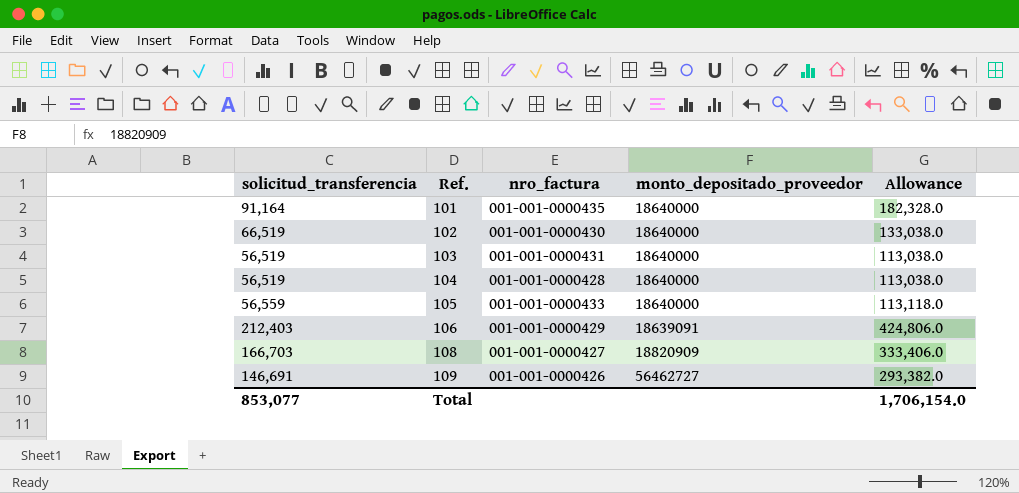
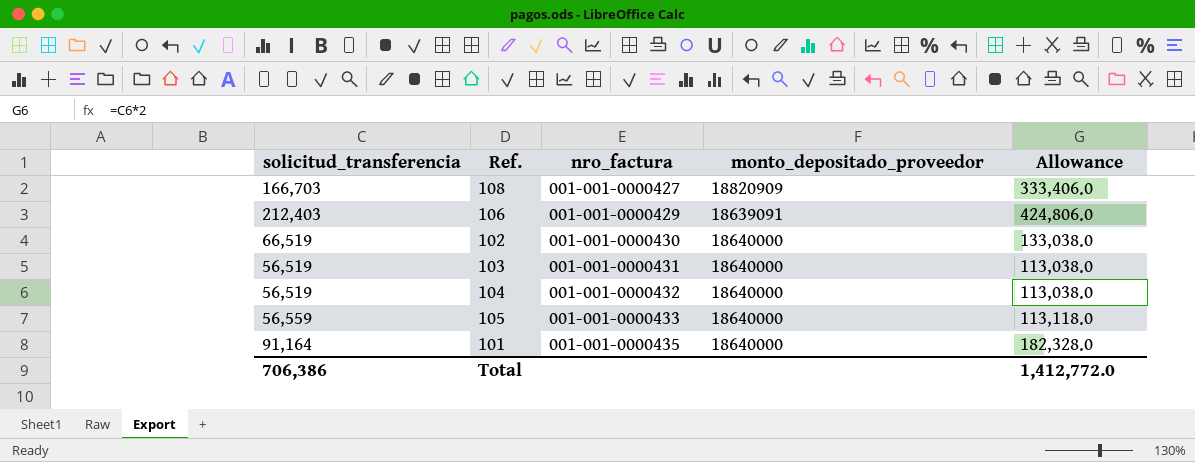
row order: Ref. ascending -> nro_factura ascending
row 109: 146,691 | 001-001-0000426 | 56462727 | 293,382.0 -> none
104 | nro_factura: 001-001-0000428 -> 001-001-0000432
Total | solicitud_transferencia: 853,077 -> 706,386
Total | Allowance: 1,706,154.0 -> 1,412,772.0

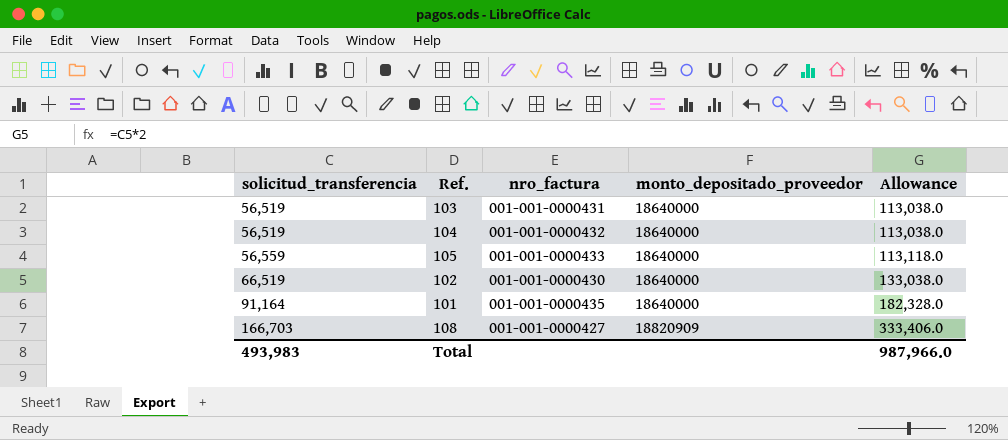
row order: nro_factura ascending -> solicitud_transferencia ascending
row 106: 212,403 | 001-001-0000429 | 18639091 | 424,806.0 -> none
Total | solicitud_transferencia: 706,386 -> 493,983
Total | Allowance: 1,412,772.0 -> 987,966.0

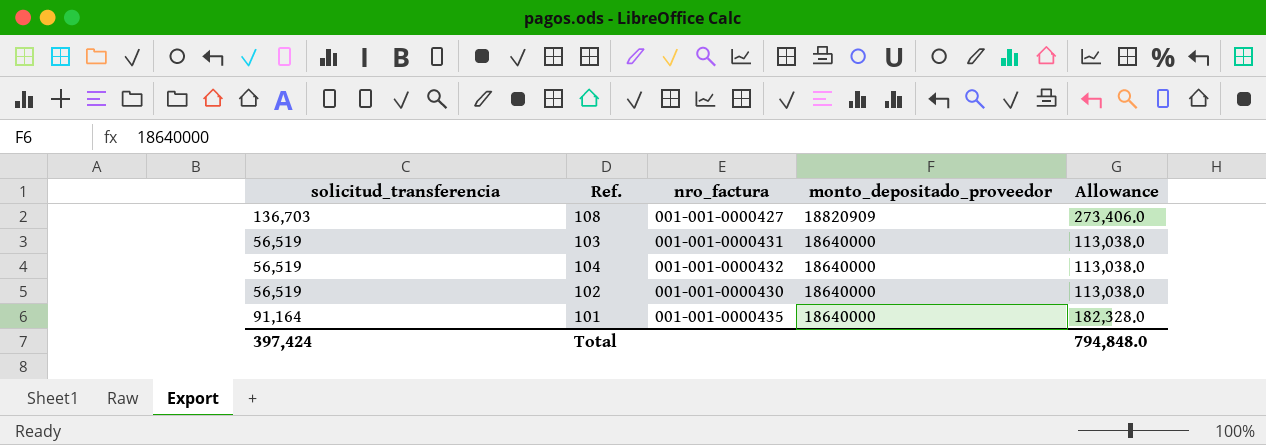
row order: solicitud_transferencia ascending -> monto_depositado_proveedor descending
row 105: 56,559 | 001-001-0000433 | 18640000 | 113,118.0 -> none
108 | solicitud_transferencia: 166,703 -> 136,703
108 | Allowance: 333,406.0 -> 273,406.0
102 | solicitud_transferencia: 66,519 -> 56,519
102 | Allowance: 133,038.0 -> 113,038.0
Total | solicitud_transferencia: 493,983 -> 397,424
Total | Allowance: 987,966.0 -> 794,848.0

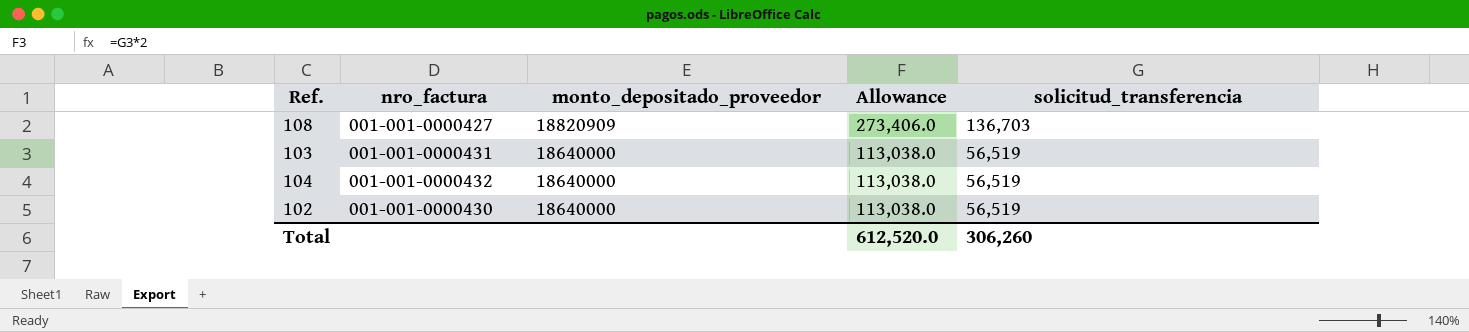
column solicitud_transferencia | position: 1 -> 5
row 101: 91,164 | 001-001-0000435 | 18640000 | 182,328.0 -> none
Total | Allowance: 794,848.0 -> 612,520.0
Total | solicitud_transferencia: 397,424 -> 306,260

